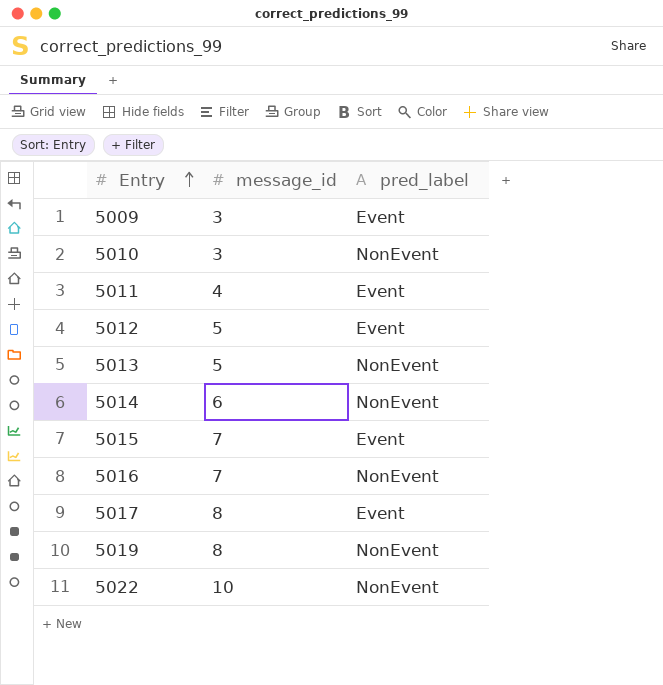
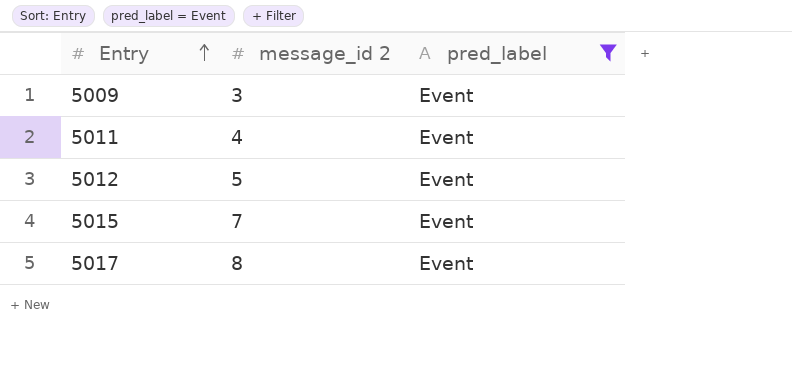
filter: none -> pred_label = Event
column name: message_id -> message_id 2

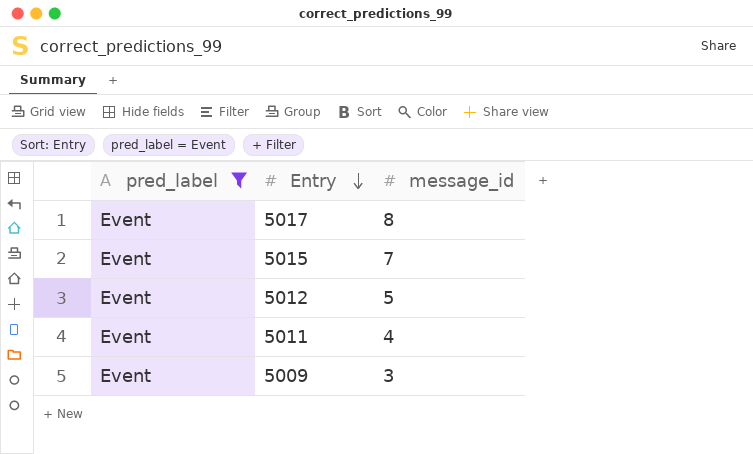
row order: Entry ascending -> Entry descending
column pred_label | position: 3 -> 1
column name: message_id 2 -> message_id

